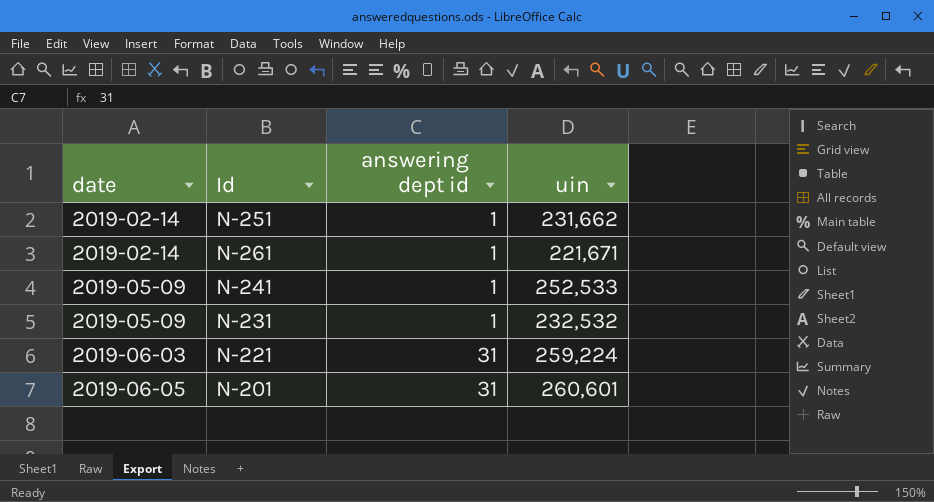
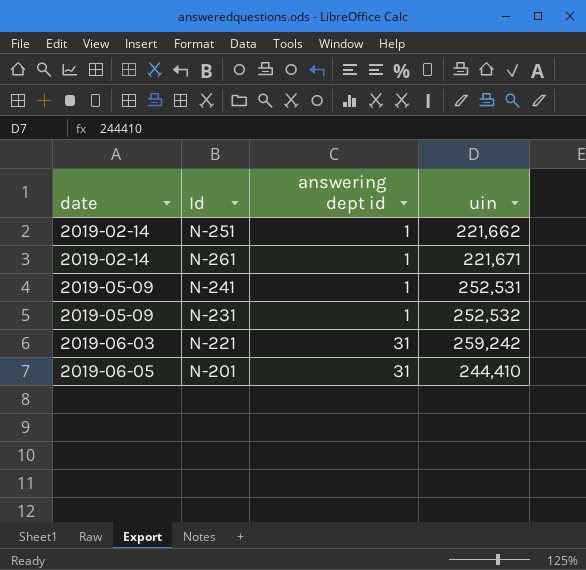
N-251 | uin: 231,662 -> 221,662
N-241 | uin: 252,533 -> 252,531
N-231 | uin: 232,532 -> 252,532
N-221 | uin: 259,224 -> 259,242
N-201 | uin: 260,601 -> 244,410

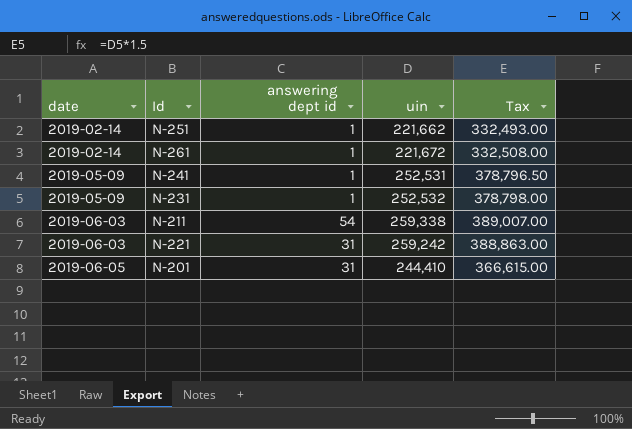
column Tax | formula: none -> [uin] * 1.5
N-261 | uin: 221,671 -> 221,672
row N-211: none -> 2019-06-03 | 54 | 259,338 | 389,007.00

